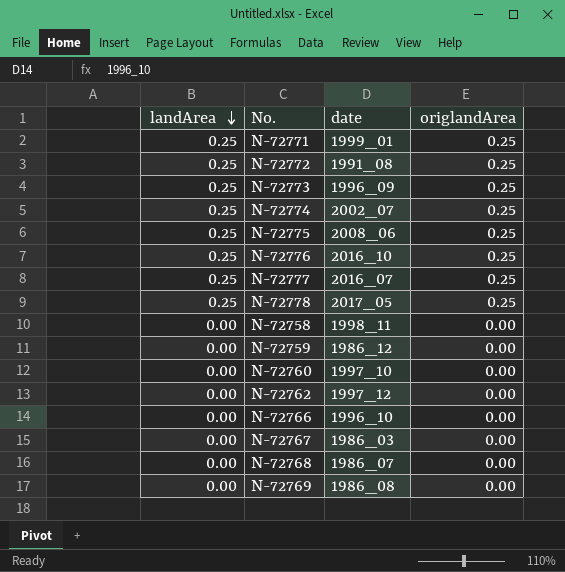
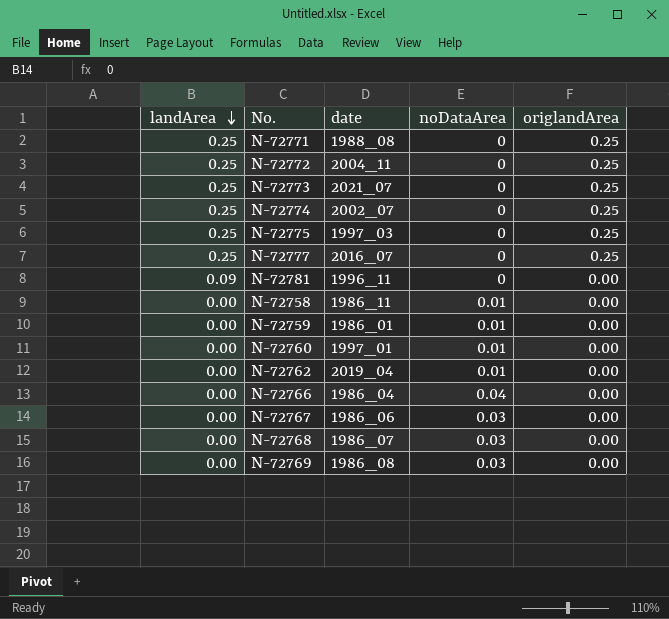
column noDataArea | position: none -> 4
row N-72776: 0.25 | 2016_10 | 0.25 -> none
row N-72778: 0.25 | 2017_05 | 0.25 -> none
N-72771 | date: 1999_01 -> 1988_08
N-72772 | date: 1991_08 -> 2004_11
N-72773 | date: 1996_09 -> 2021_07
N-72775 | date: 2008_06 -> 1997_03
row N-72781: none -> 0.09 | 1996_11 | 0 | 0.00
N-72758 | date: 1998_11 -> 1986_11
N-72759 | date: 1986_12 -> 1986_01
N-72760 | date: 1997_10 -> 1997_01
N-72762 | date: 1997_12 -> 2019_04
N-72766 | date: 1996_10 -> 1986_04
N-72767 | date: 1986_03 -> 1986_06

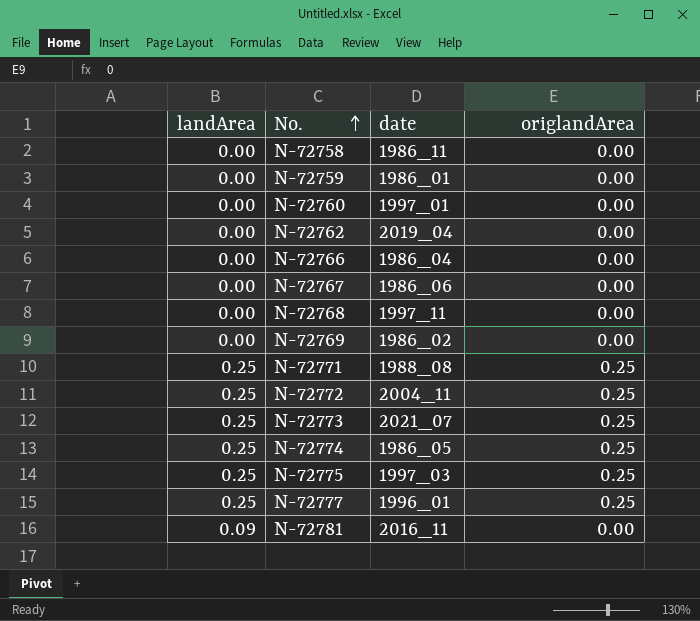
row order: landArea descending -> No. ascending
column noDataArea | position: 4 -> none
N-72768 | date: 1986_07 -> 1997_11
N-72769 | date: 1986_08 -> 1986_02
N-72774 | date: 2002_07 -> 1986_05
N-72777 | date: 2016_07 -> 1996_01
N-72781 | date: 1996_11 -> 2016_11

